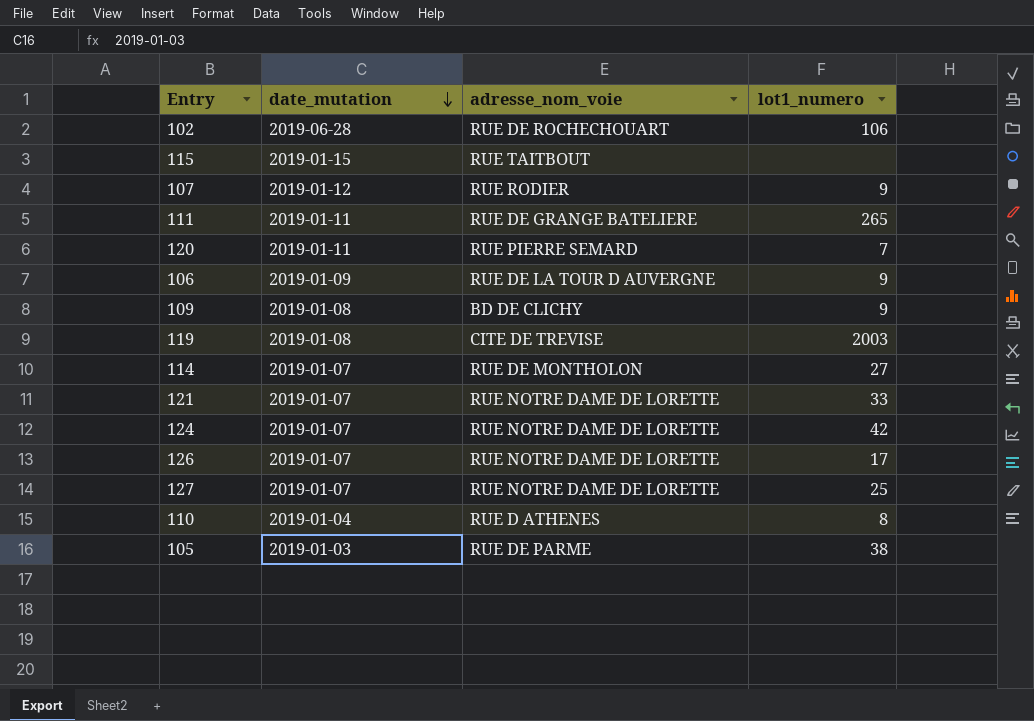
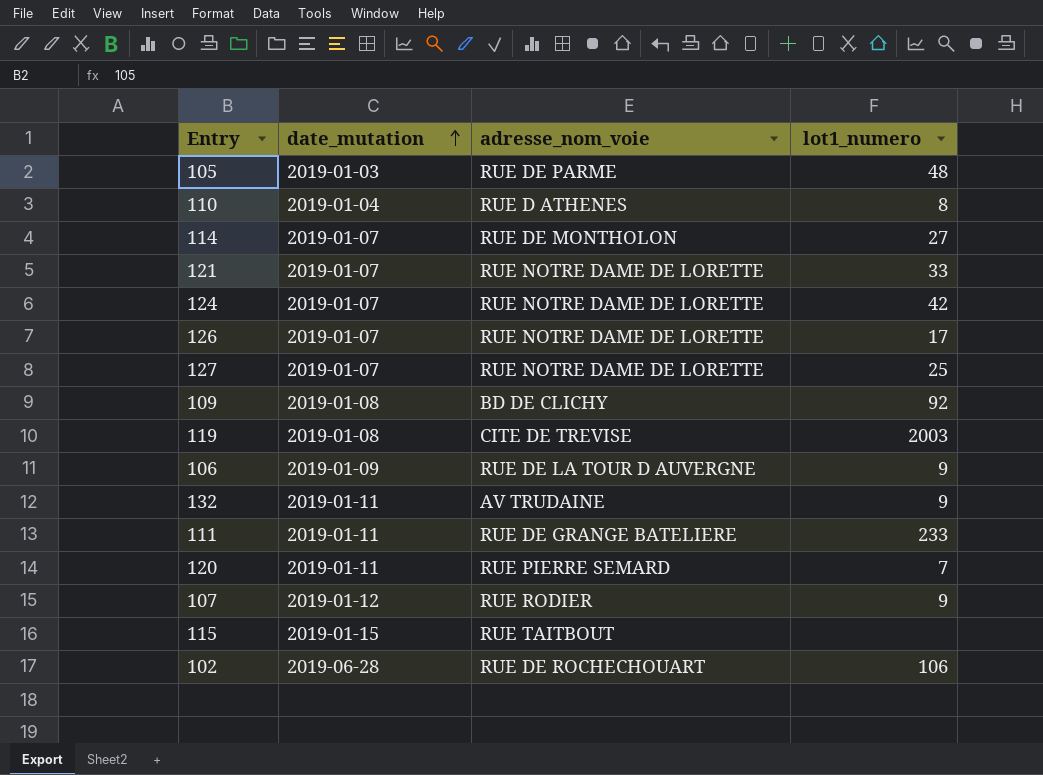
row order: date_mutation descending -> date_mutation ascending
105 | lot1_numero: 38 -> 48
109 | lot1_numero: 9 -> 92
row 132: none -> 2019-01-11 | AV TRUDAINE | 9
111 | lot1_numero: 265 -> 233

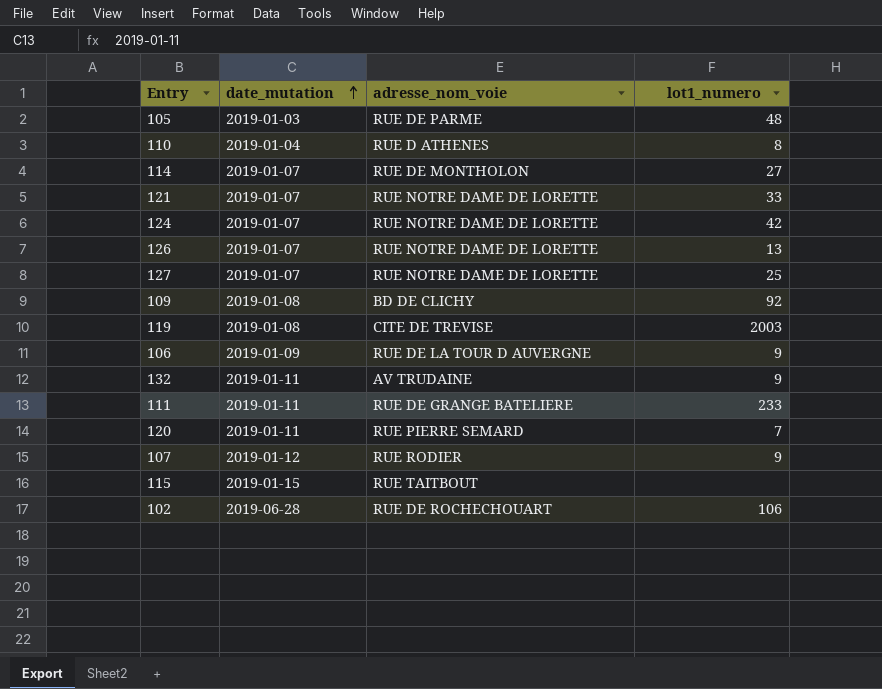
126 | lot1_numero: 17 -> 13

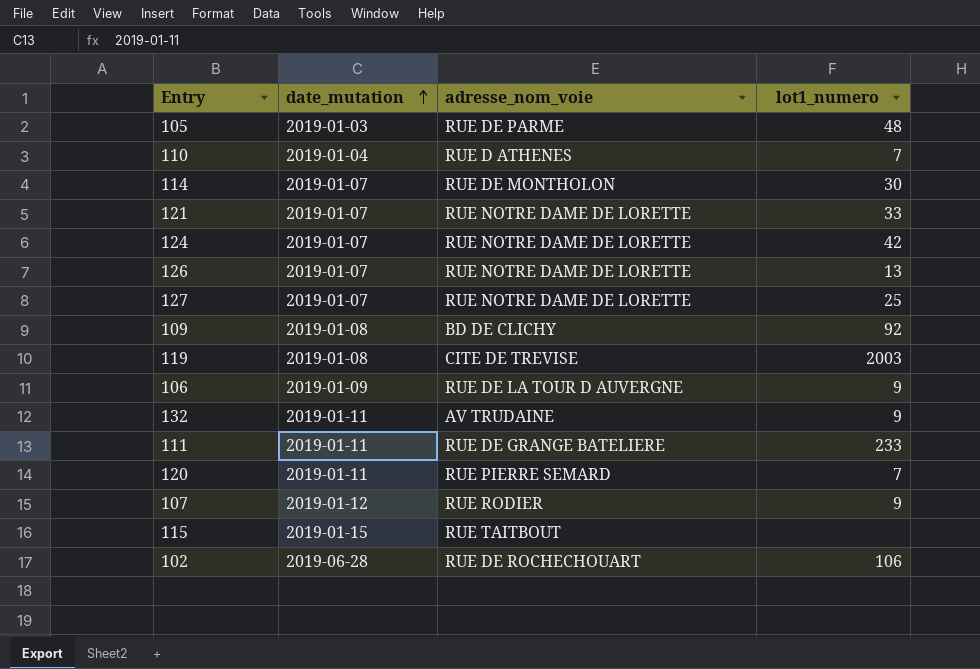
110 | lot1_numero: 8 -> 7
114 | lot1_numero: 27 -> 30

